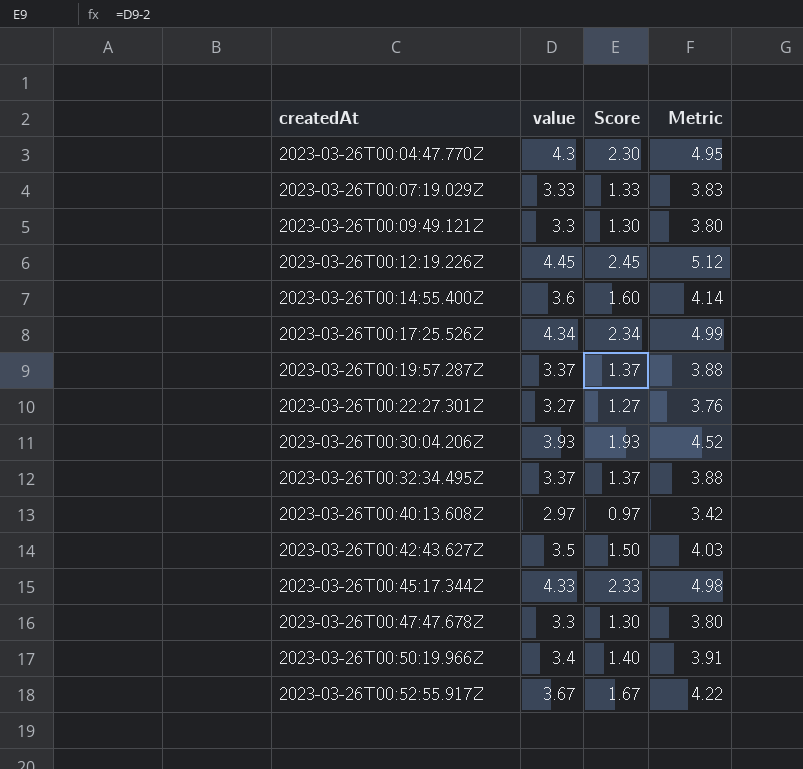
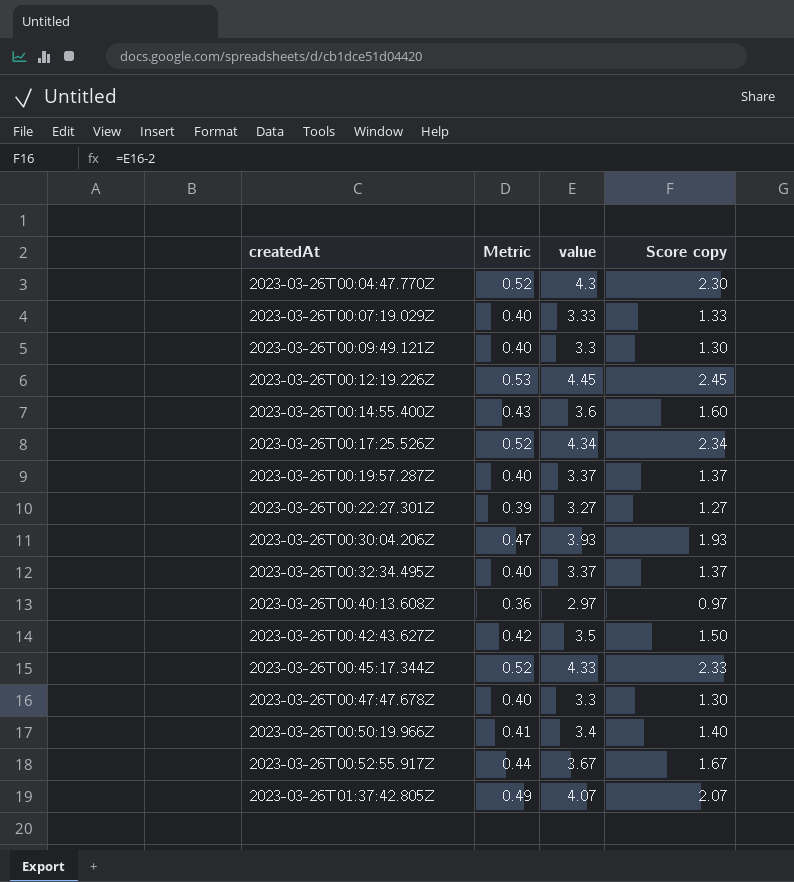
column Metric | formula: [value] * 1.15 -> [value] * 0.12
column Metric | position: 4 -> 2
column name: Score -> Score copy
row 2023-03-26T01:37:42.805Z: none -> 0.49 | 4.07 | 2.07

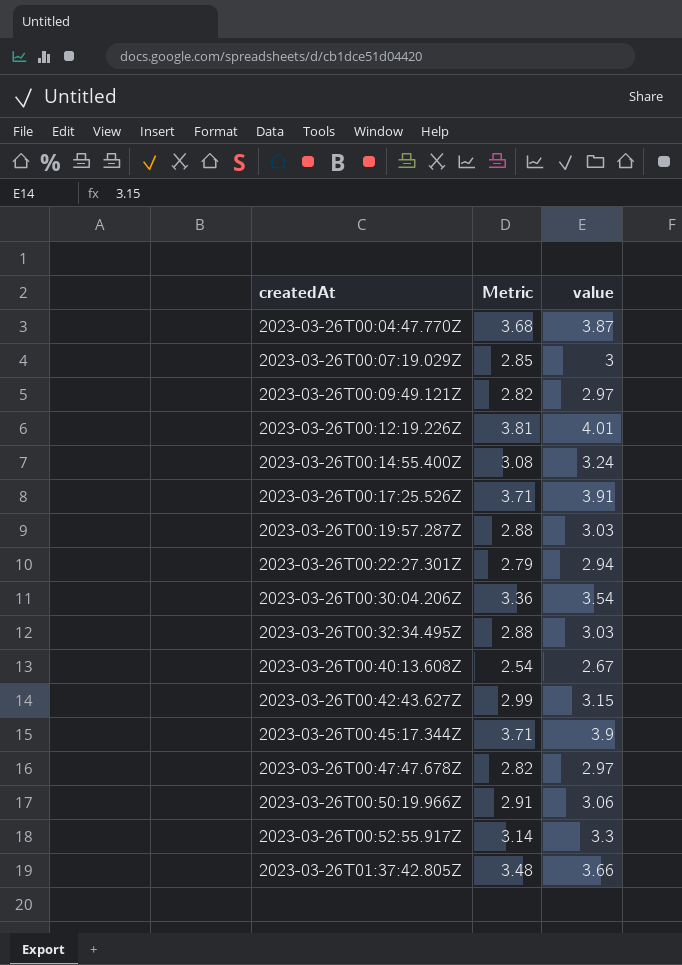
column Score copy | formula: [value] - 2 -> none
column Metric | formula: [value] * 0.12 -> [value] * 0.95
2023-03-26T00:04:47.770Z | value: 4.3 -> 3.87
2023-03-26T00:07:19.029Z | value: 3.33 -> 3
2023-03-26T00:09:49.121Z | value: 3.3 -> 2.97
2023-03-26T00:12:19.226Z | value: 4.45 -> 4.01
2023-03-26T00:14:55.400Z | value: 3.6 -> 3.24
2023-03-26T00:17:25.526Z | value: 4.34 -> 3.91
2023-03-26T00:19:57.287Z | value: 3.37 -> 3.03
2023-03-26T00:22:27.301Z | value: 3.27 -> 2.94
2023-03-26T00:30:04.206Z | value: 3.93 -> 3.54
2023-03-26T00:32:34.495Z | value: 3.37 -> 3.03
2023-03-26T00:40:13.608Z | value: 2.97 -> 2.67
2023-03-26T00:42:43.627Z | value: 3.5 -> 3.15
2023-03-26T00:45:17.344Z | value: 4.33 -> 3.9
2023-03-26T00:47:47.678Z | value: 3.3 -> 2.97
2023-03-26T00:50:19.966Z | value: 3.4 -> 3.06
2023-03-26T00:52:55.917Z | value: 3.67 -> 3.3
2023-03-26T01:37:42.805Z | value: 4.07 -> 3.66

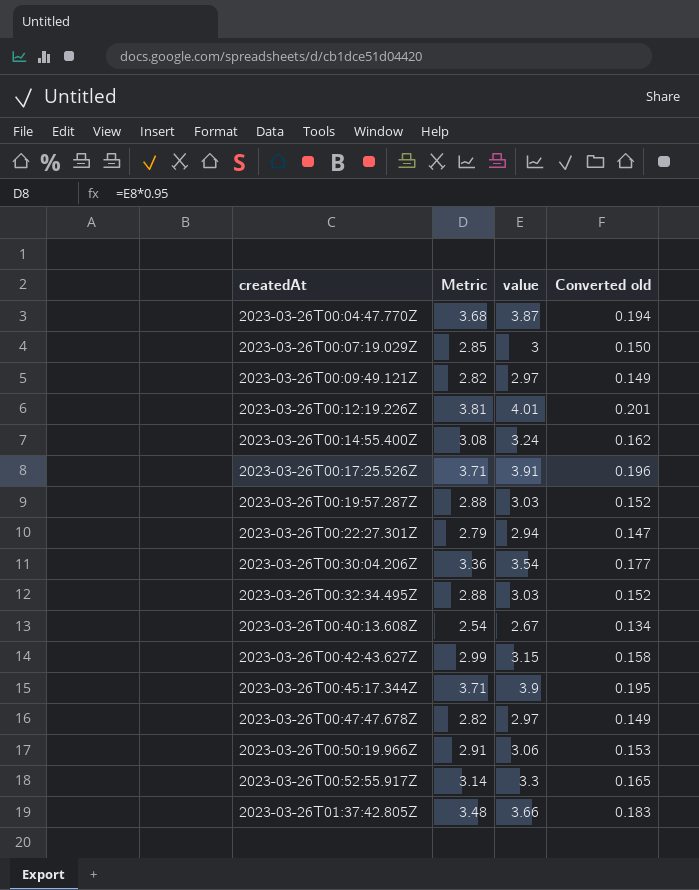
column Converted old | formula: none -> [value] * 0.05

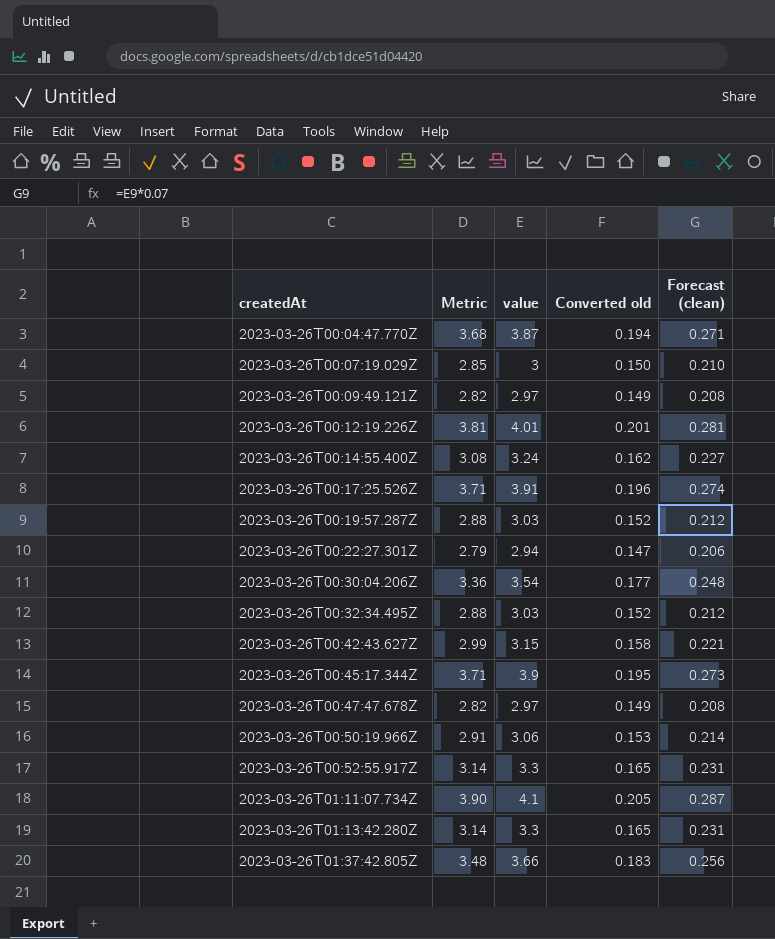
column Forecast (clean) | formula: none -> [value] * 0.07
row 2023-03-26T00:40:13.608Z: 2.54 | 2.67 | 0.134 -> none
row 2023-03-26T01:11:07.734Z: none -> 3.90 | 4.1 | 0.205 | 0.287
row 2023-03-26T01:13:42.280Z: none -> 3.14 | 3.3 | 0.165 | 0.231

